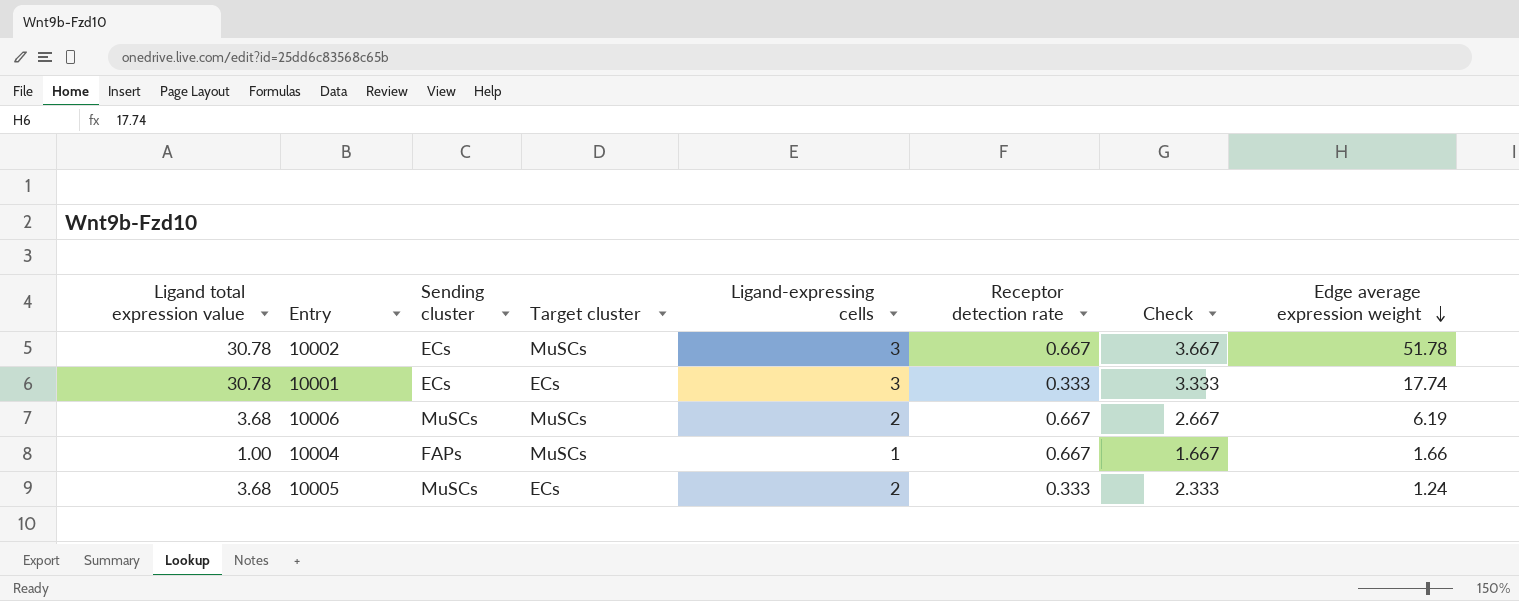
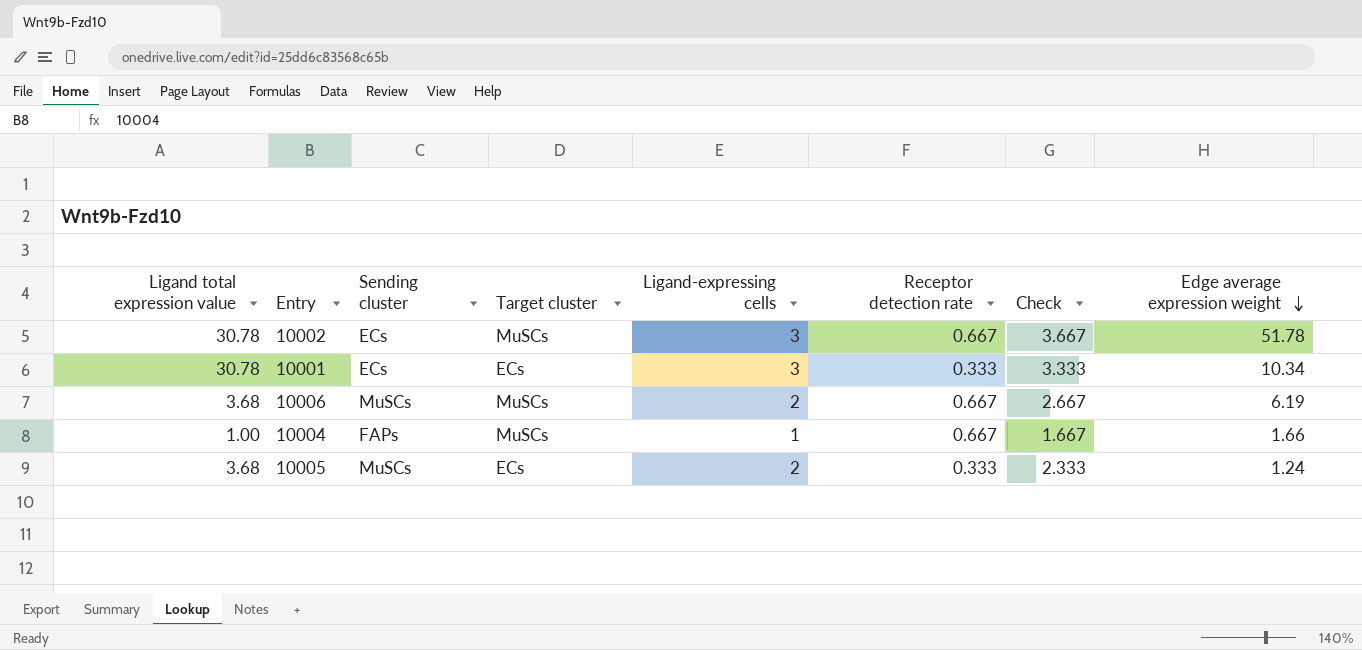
10001 | Edge average expression weight: 17.74 -> 10.34

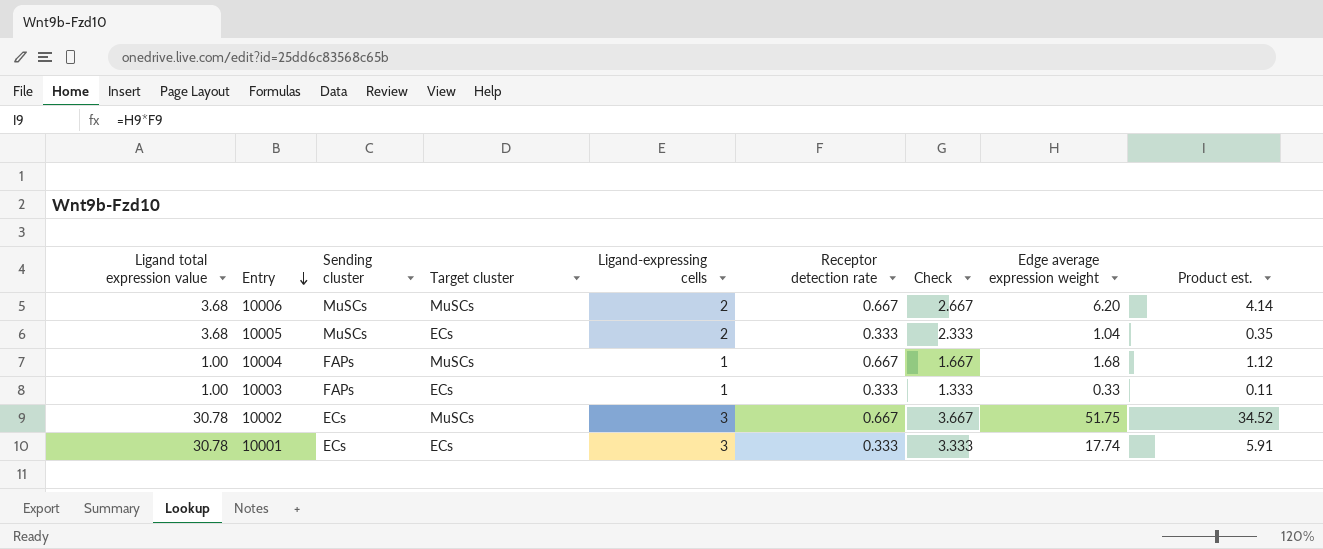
row order: Edge average expression weight descending -> Entry descending
column Product est. | formula: none -> [Receptor detection rate] * [Edge average expression weight]
10006 | Edge average expression weight: 6.19 -> 6.20
10005 | Edge average expression weight: 1.24 -> 1.04
10004 | Edge average expression weight: 1.66 -> 1.68
row 10003: none -> 1.00 | FAPs | ECs | 1 | 0.333 | 1.333 | 0.33 | 0.11
10002 | Edge average expression weight: 51.78 -> 51.75
10001 | Edge average expression weight: 10.34 -> 17.74

